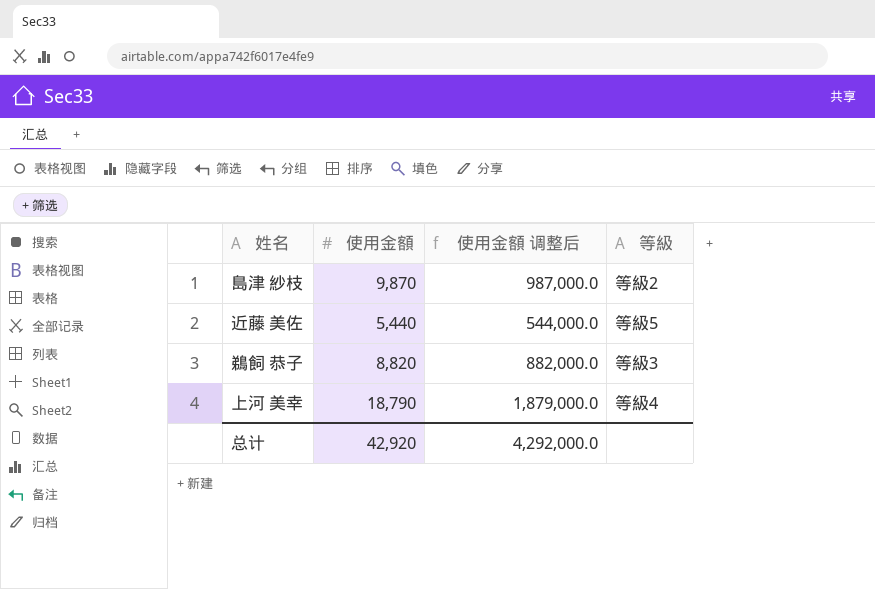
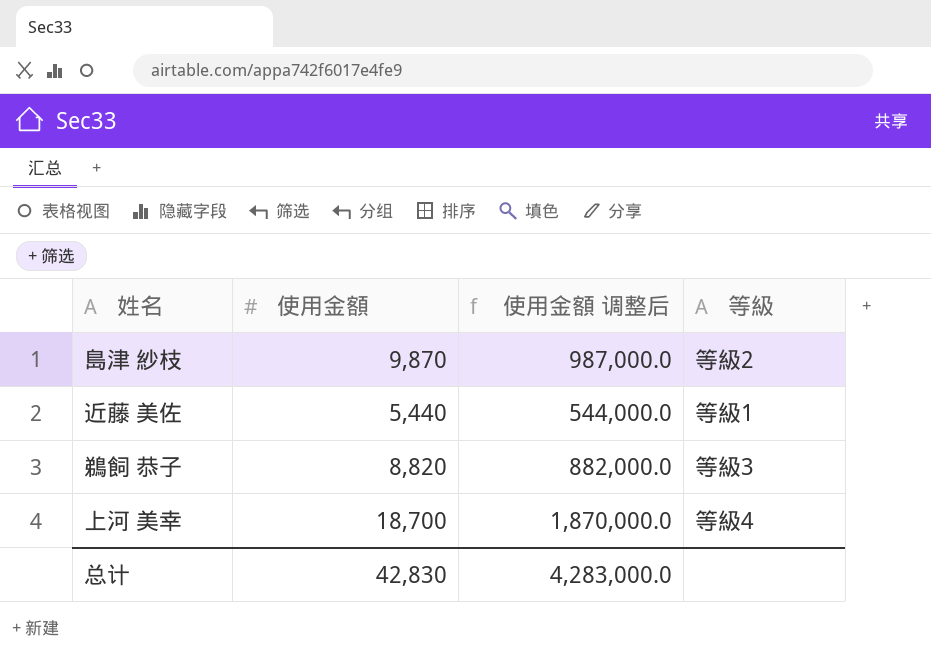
近藤 美佐 | 等級: 等級5 -> 等級1
上河 美幸 | 使用金額: 18,790 -> 18,700
上河 美幸 | 使用金額 调整后: 1,879,000.0 -> 1,870,000.0
总计 | 使用金額: 42,920 -> 42,830
总计 | 使用金額 调整后: 4,292,000.0 -> 4,283,000.0

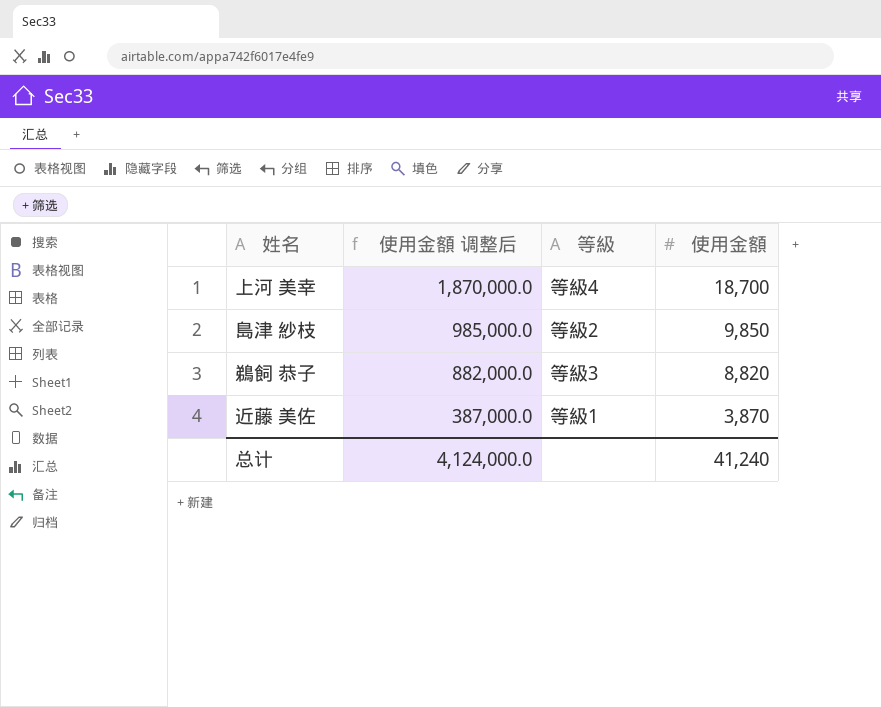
row order: none -> 使用金額 调整后 descending
column 使用金額 | position: 2 -> 4
島津 紗枝 | 使用金額 调整后: 987,000.0 -> 985,000.0
島津 紗枝 | 使用金額: 9,870 -> 9,850
近藤 美佐 | 使用金額 调整后: 544,000.0 -> 387,000.0
近藤 美佐 | 使用金額: 5,440 -> 3,870
总计 | 使用金額 调整后: 4,283,000.0 -> 4,124,000.0
总计 | 使用金額: 42,830 -> 41,240

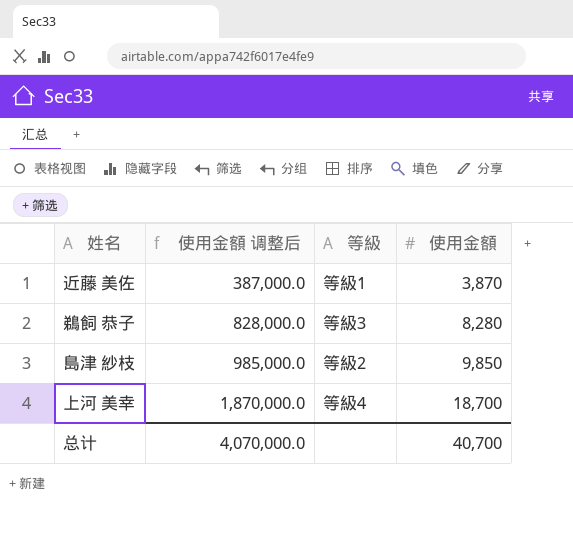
row order: 使用金額 调整后 descending -> 使用金額 调整后 ascending
鵜飼 恭子 | 使用金額 调整后: 882,000.0 -> 828,000.0
鵜飼 恭子 | 使用金額: 8,820 -> 8,280
总计 | 使用金額 调整后: 4,124,000.0 -> 4,070,000.0
总计 | 使用金額: 41,240 -> 40,700

